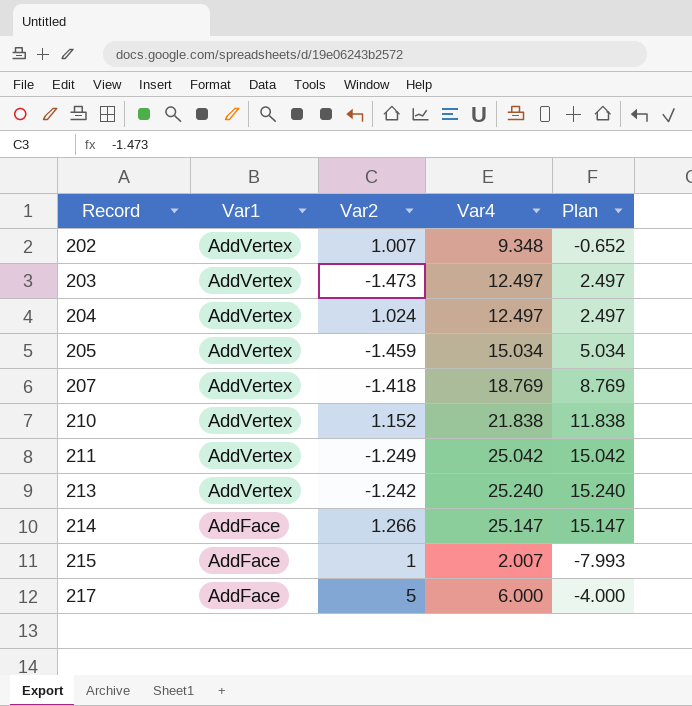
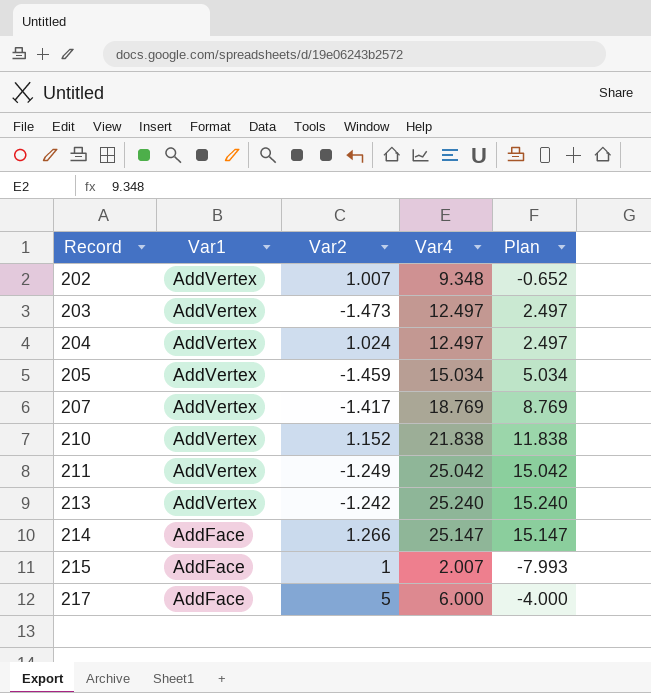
207 | Var2: -1.418 -> -1.417

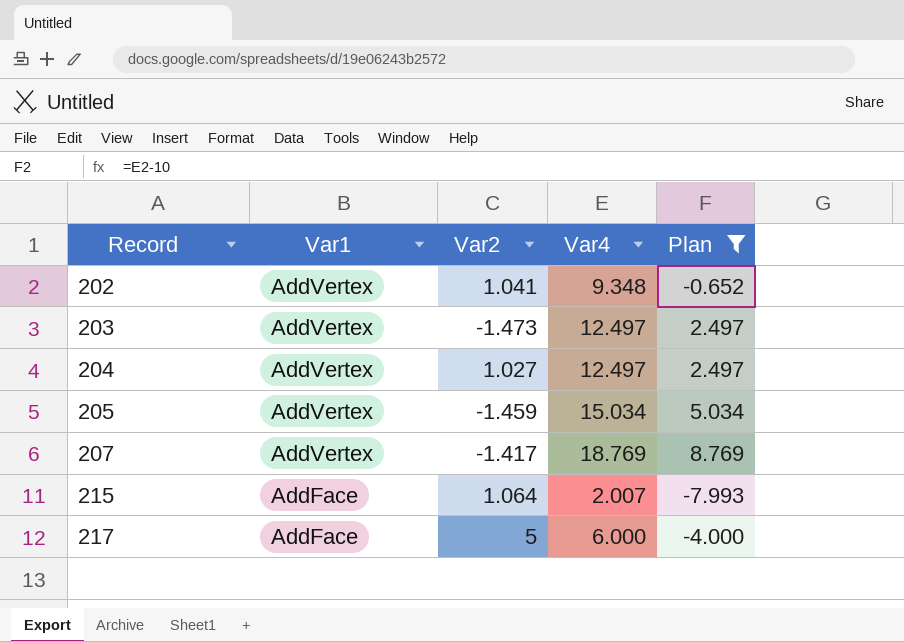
filter: none -> Plan <= 8.769
202 | Var2: 1.007 -> 1.041
204 | Var2: 1.024 -> 1.027
215 | Var2: 1 -> 1.064

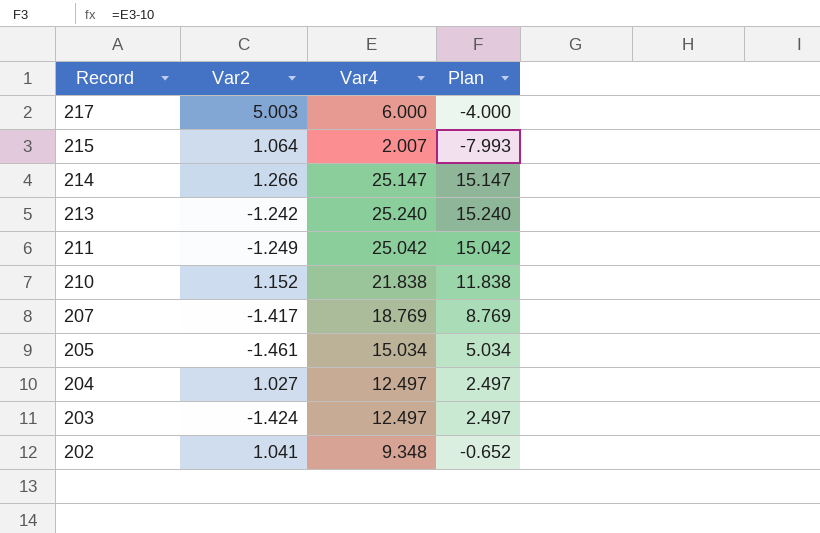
filter: Plan <= 8.769 -> none
row order: Record ascending -> Record descending
column Var1 | position: 2 -> none
217 | Var2: 5 -> 5.003
205 | Var2: -1.459 -> -1.461
203 | Var2: -1.473 -> -1.424

